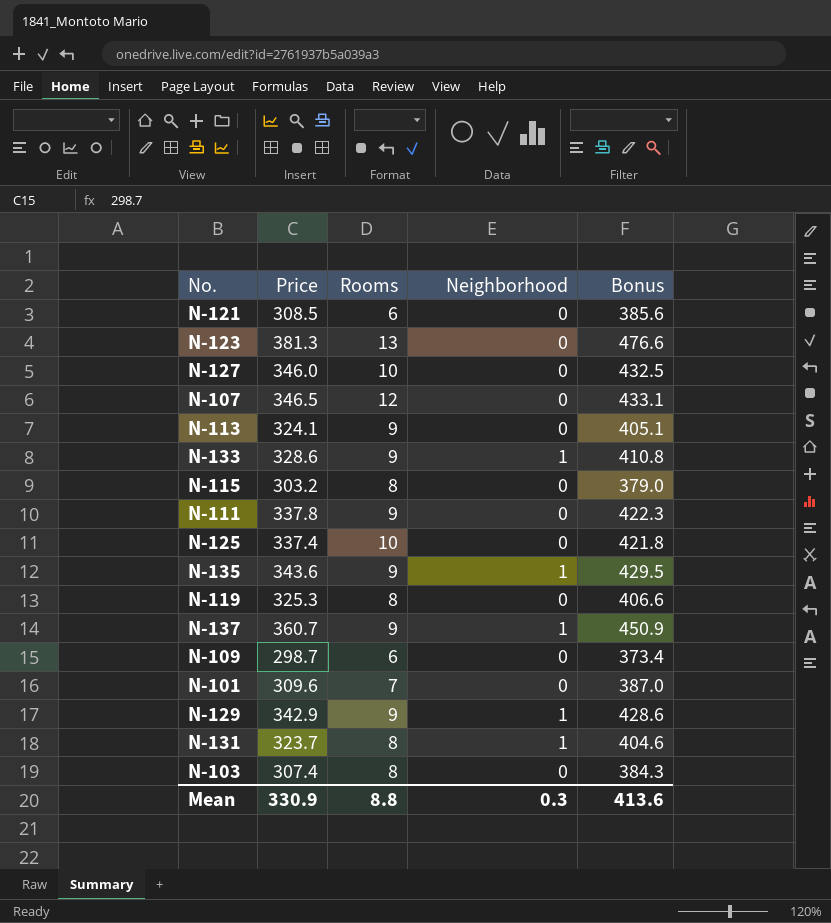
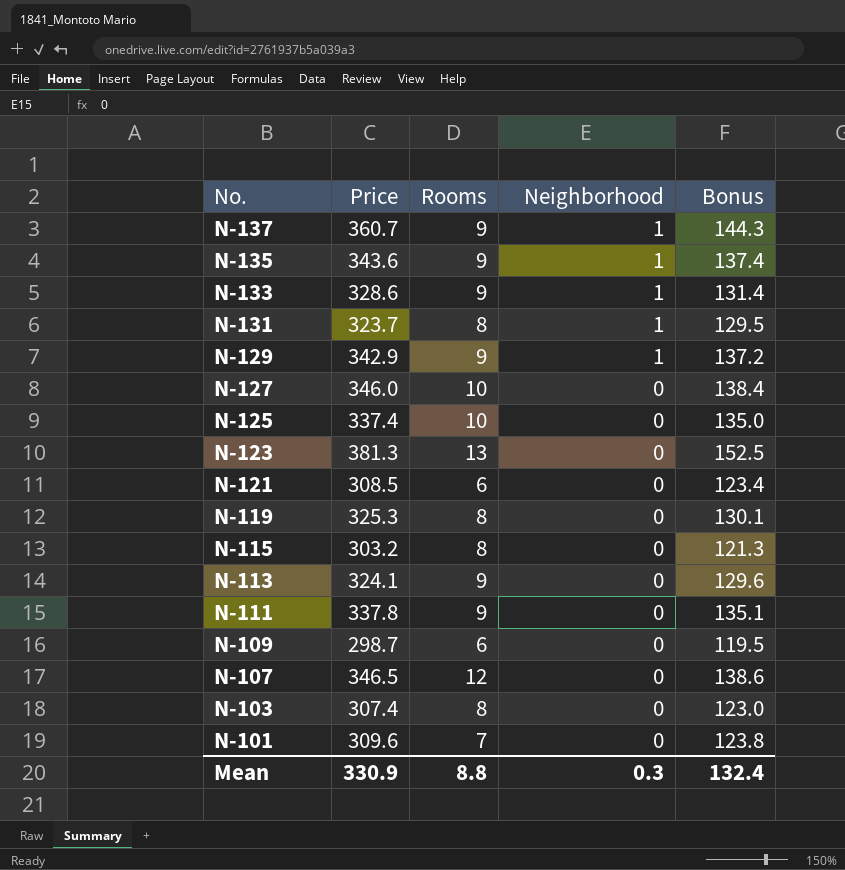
row order: none -> No. descending
column Bonus | formula: [Price] * 1.25 -> [Price] * 0.4
Mean | Bonus: 413.6 -> 132.4

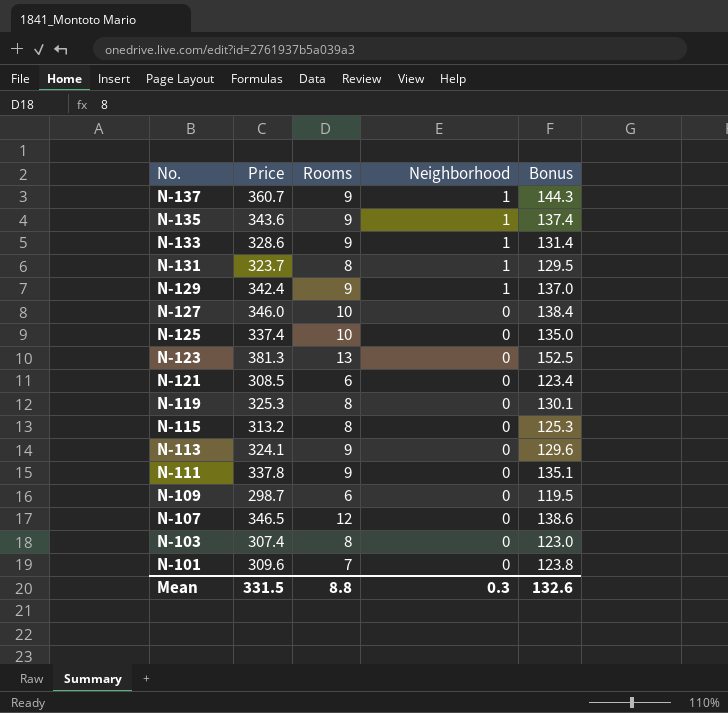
N-129 | Price: 342.9 -> 342.4
N-129 | Bonus: 137.2 -> 137.0
N-115 | Price: 303.2 -> 313.2
N-115 | Bonus: 121.3 -> 125.3
Mean | Price: 330.9 -> 331.5
Mean | Bonus: 132.4 -> 132.6

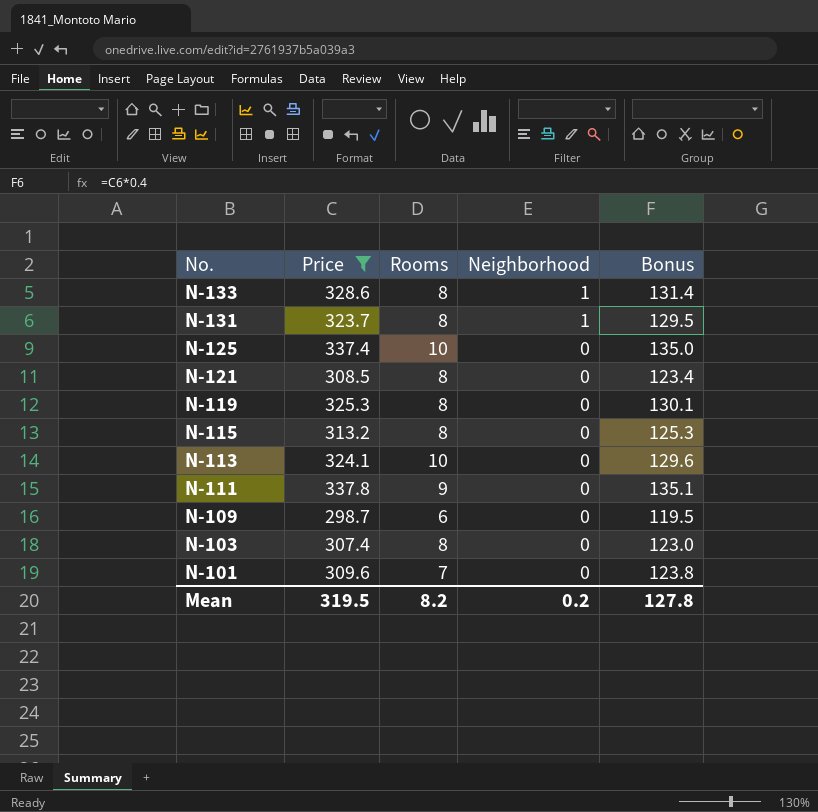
filter: none -> Price <= 337.8
N-133 | Rooms: 9 -> 8
N-121 | Rooms: 6 -> 8
N-113 | Rooms: 9 -> 10
Mean | Price: 331.5 -> 319.5
Mean | Rooms: 8.8 -> 8.2
Mean | Neighborhood: 0.3 -> 0.2
Mean | Bonus: 132.6 -> 127.8

